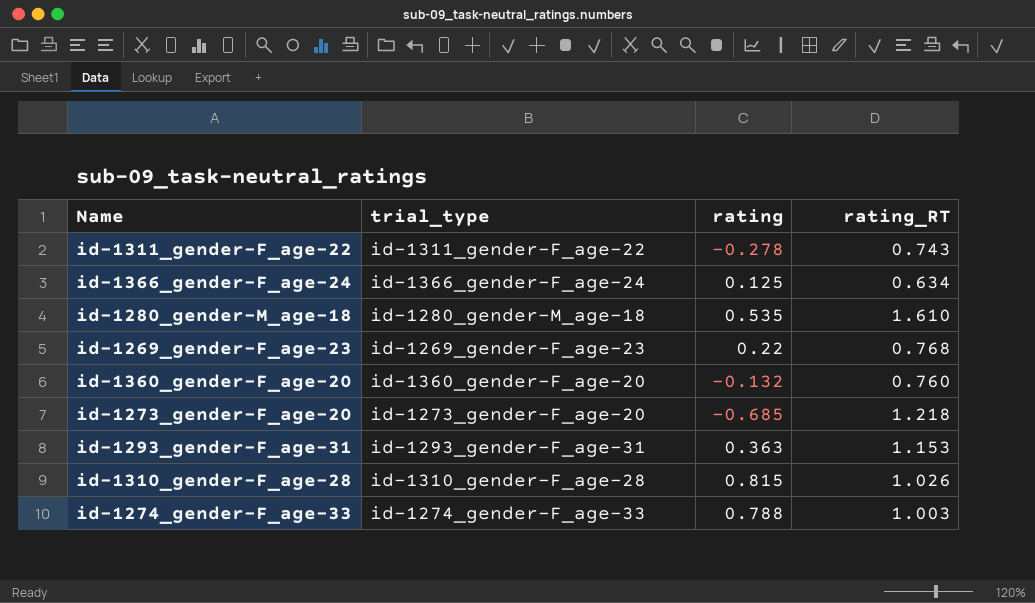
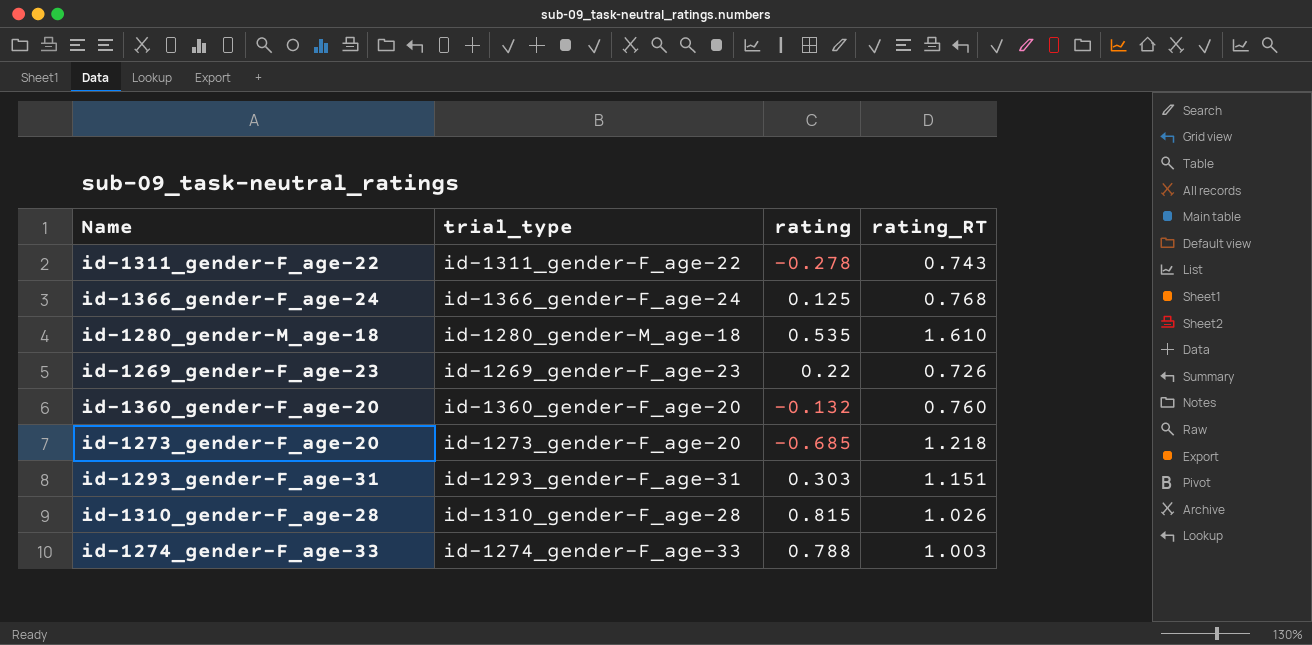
id-1366_gender-F_age-24 | rating_RT: 0.634 -> 0.768
id-1269_gender-F_age-23 | rating_RT: 0.768 -> 0.726
id-1293_gender-F_age-31 | rating: 0.363 -> 0.303
id-1293_gender-F_age-31 | rating_RT: 1.153 -> 1.151

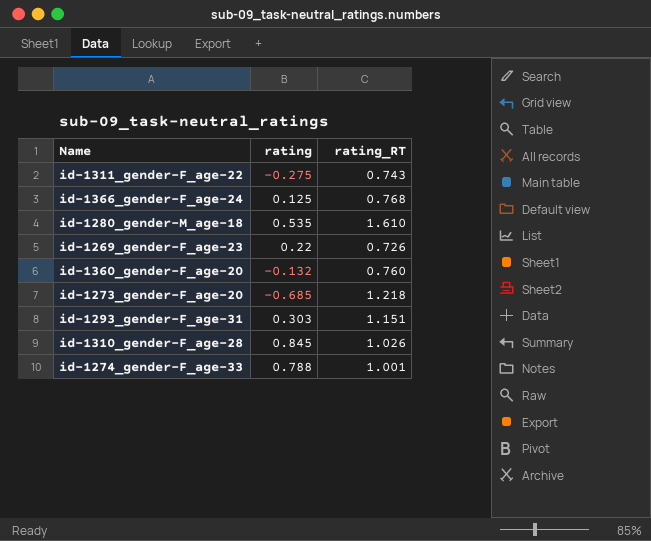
column trial_type | position: 2 -> none
id-1311_gender-F_age-22 | rating: -0.278 -> -0.275
id-1310_gender-F_age-28 | rating: 0.815 -> 0.845
id-1274_gender-F_age-33 | rating_RT: 1.003 -> 1.001

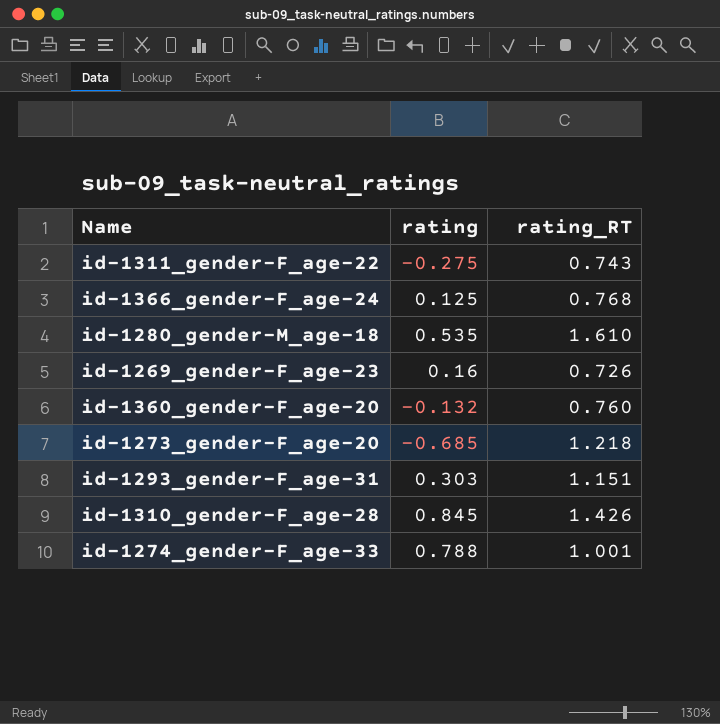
id-1269_gender-F_age-23 | rating: 0.22 -> 0.16
id-1310_gender-F_age-28 | rating_RT: 1.026 -> 1.426

